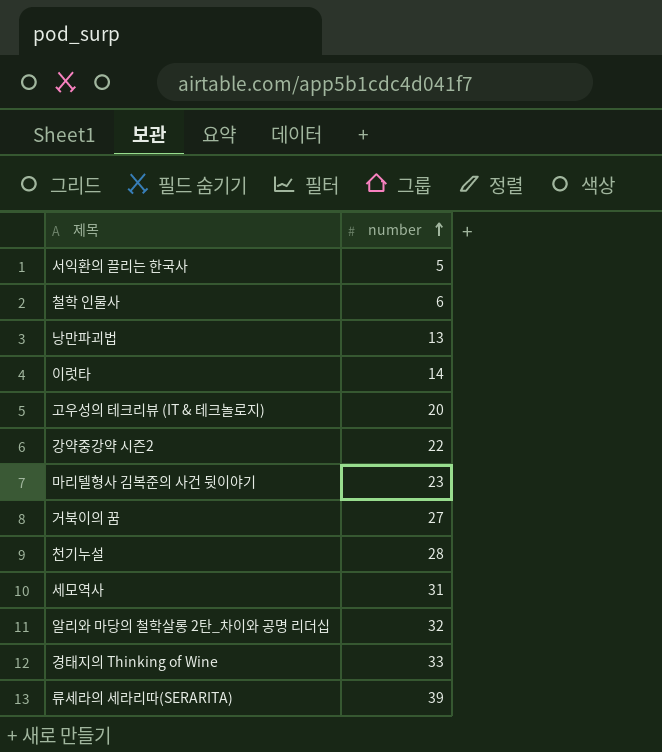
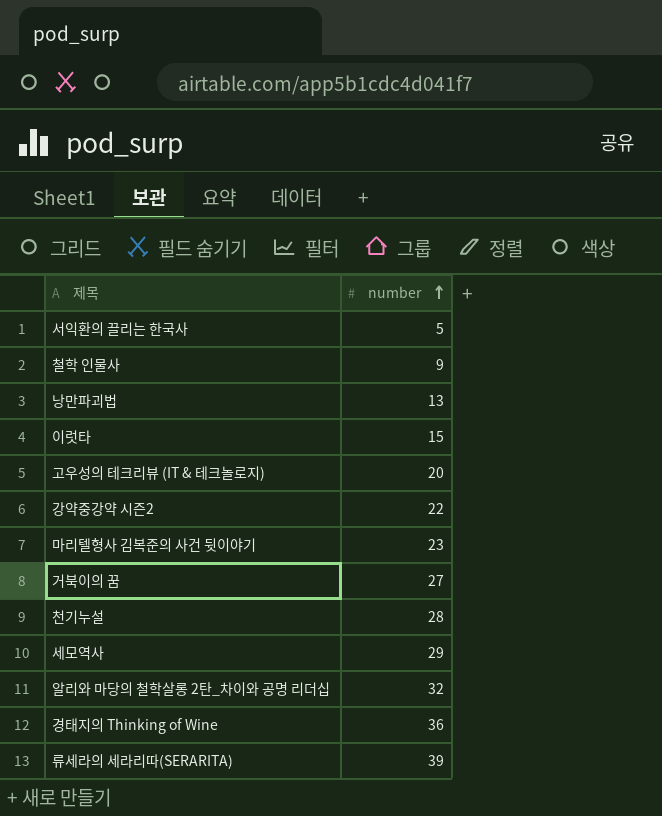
철학 인물사 | number: 6 -> 9
이럿타 | number: 14 -> 15
세모역사 | number: 31 -> 29
경태지의 Thinking of Wine | number: 33 -> 36

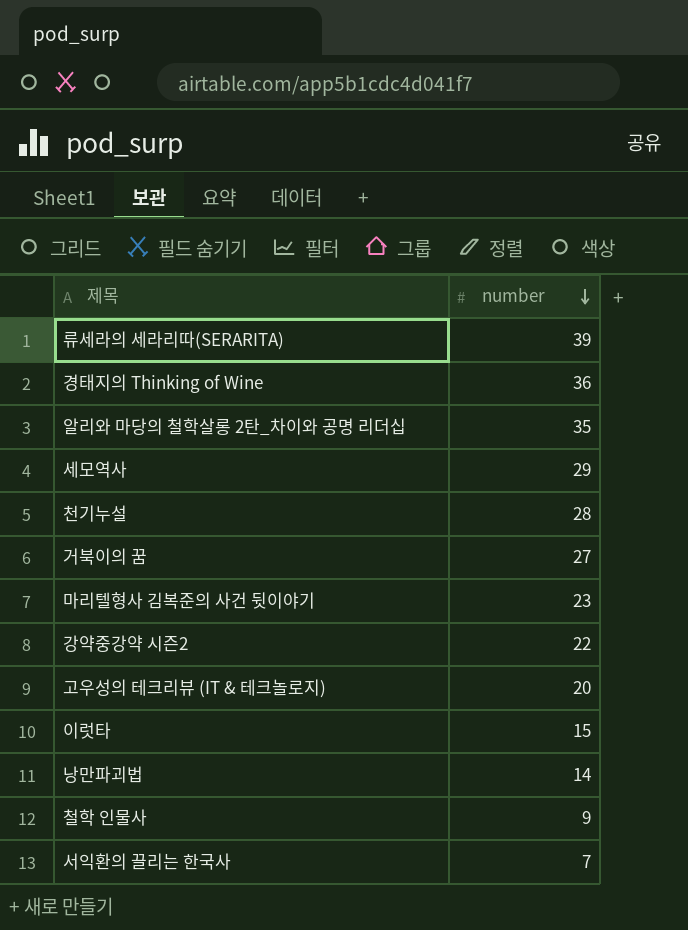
row order: number ascending -> number descending
알리와 마당의 철학살롱 2탄_차이와 공명 리더십 | number: 32 -> 35
낭만파괴법 | number: 13 -> 14
서익환의 끌리는 한국사 | number: 5 -> 7

